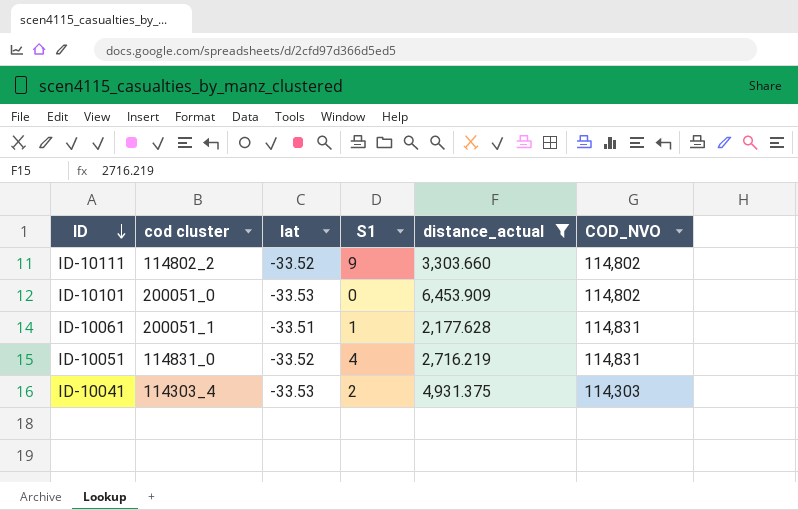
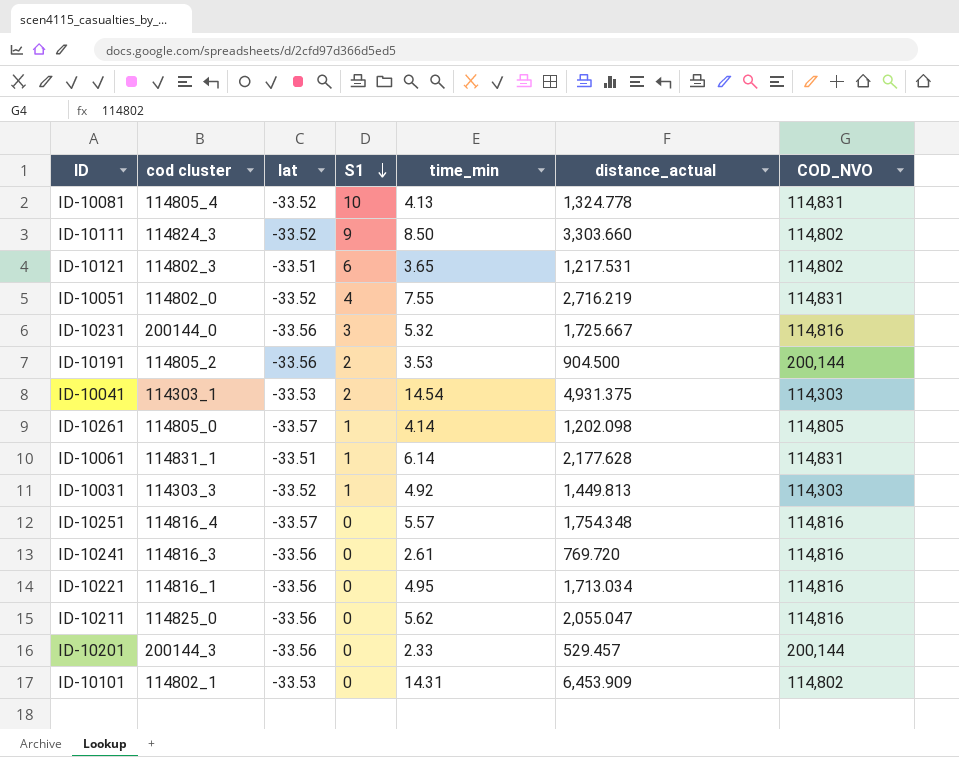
filter: distance_actual >= 2,177.628 -> none
row order: ID descending -> S1 descending
column time_min | position: none -> 5
ID-10111 | cod cluster: 114802_2 -> 114824_3
ID-10051 | cod cluster: 114831_0 -> 114802_0
ID-10041 | cod cluster: 114303_4 -> 114303_1
ID-10061 | cod cluster: 200051_1 -> 114831_1
ID-10101 | cod cluster: 200051_0 -> 114802_1

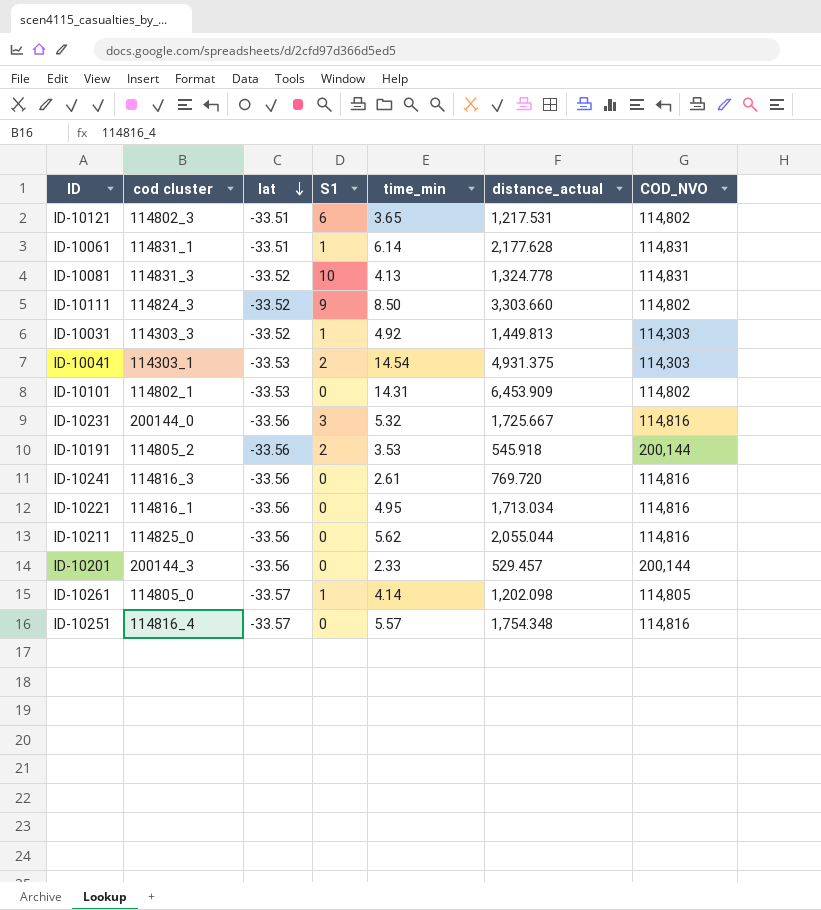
row order: S1 descending -> lat descending
row ID-10051: 114802_0 | -33.52 | 4 | 7.55 | 2,716.219 | 114,831 -> none
ID-10081 | cod cluster: 114805_4 -> 114831_3
ID-10191 | distance_actual: 904.500 -> 545.918
ID-10211 | distance_actual: 2,055.047 -> 2,055.044

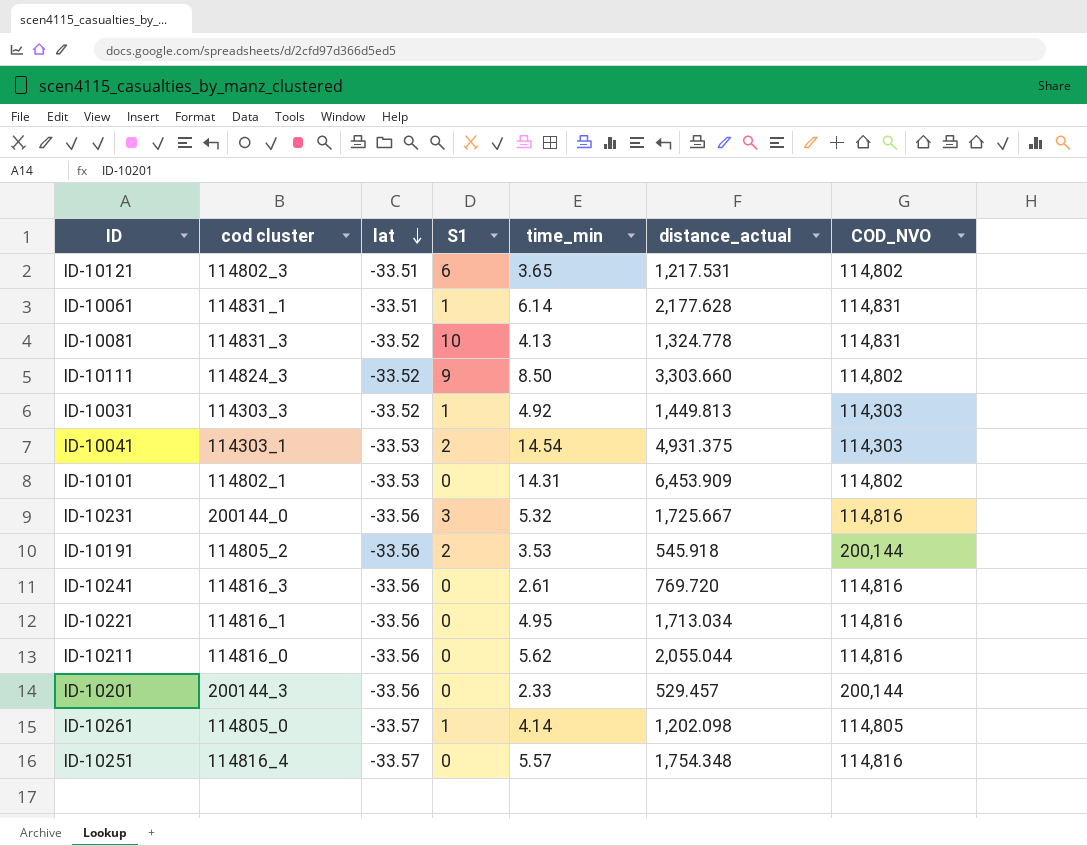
ID-10211 | cod cluster: 114825_0 -> 114816_0

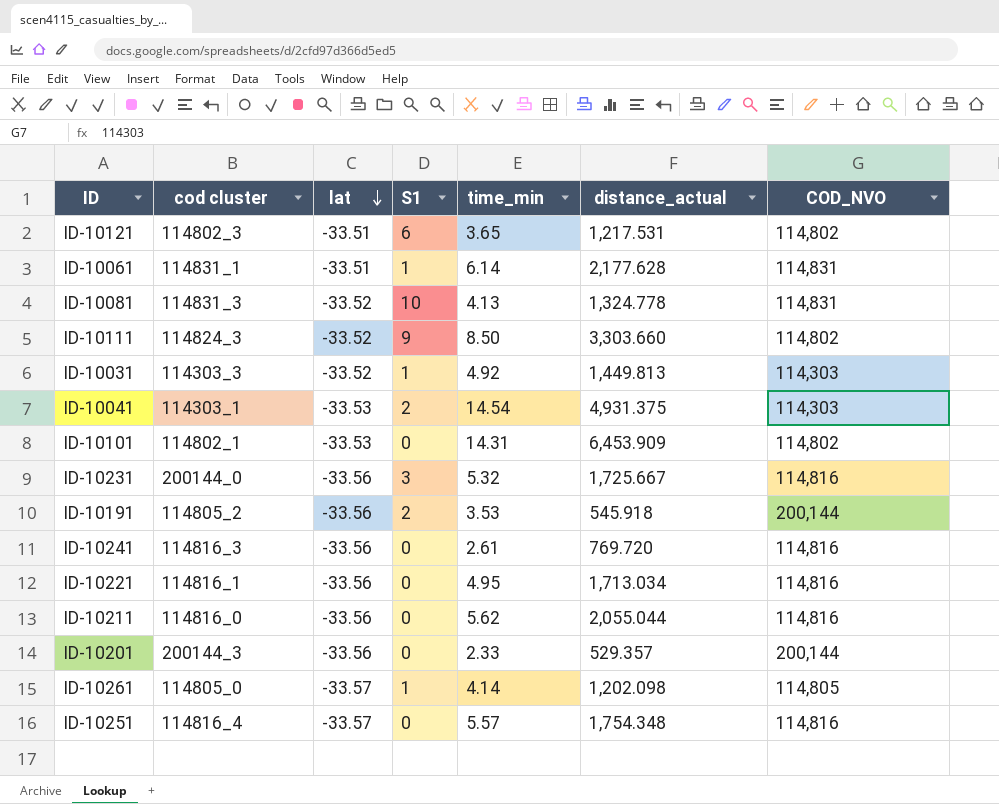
ID-10201 | distance_actual: 529.457 -> 529.357

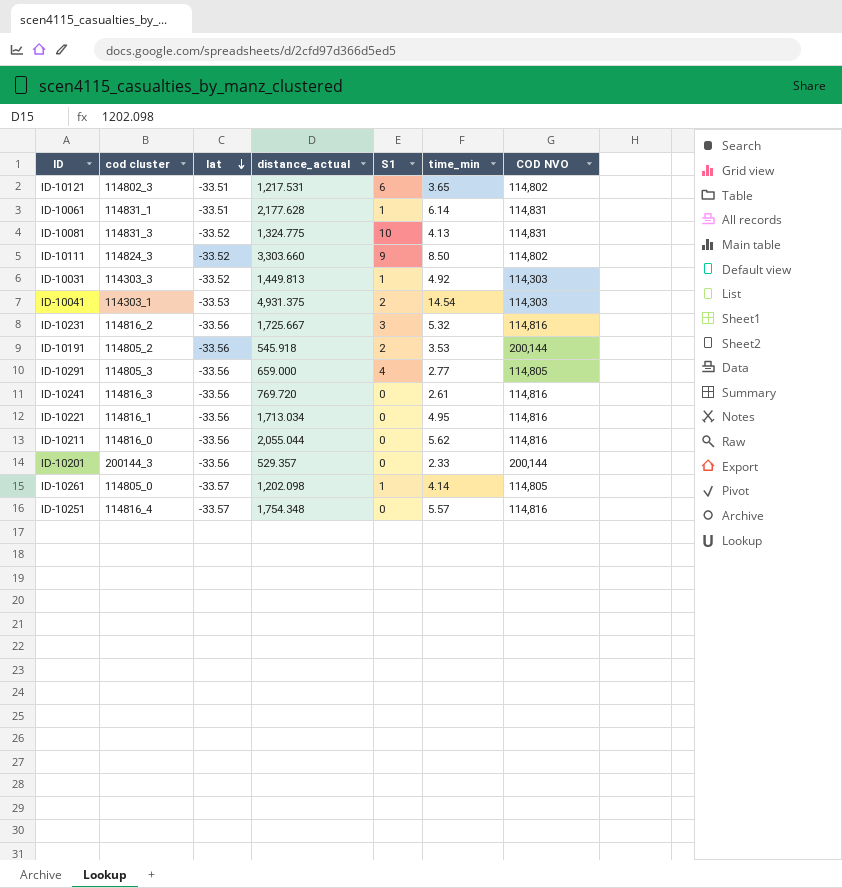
column distance_actual | position: 6 -> 4
column name: COD_NVO -> COD NVO
row ID-10101: 114802_1 | -33.53 | 0 | 14.31 | 6,453.909 | 114,802 -> none
ID-10081 | distance_actual: 1,324.778 -> 1,324.775
ID-10231 | cod cluster: 200144_0 -> 114816_2
row ID-10291: none -> 114805_3 | -33.56 | 659.000 | 4 | 2.77 | 114,805

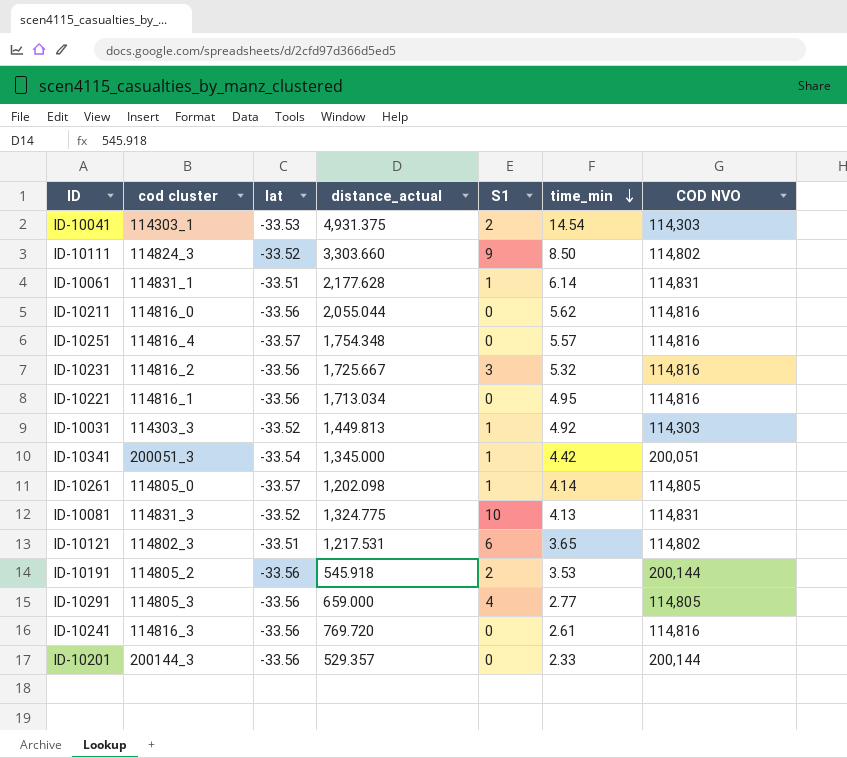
row order: lat descending -> time_min descending
row ID-10341: none -> 200051_3 | -33.54 | 1,345.000 | 1 | 4.42 | 200,051

